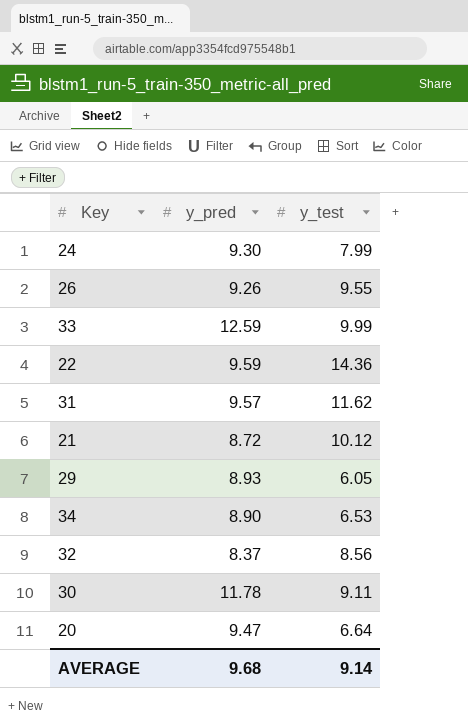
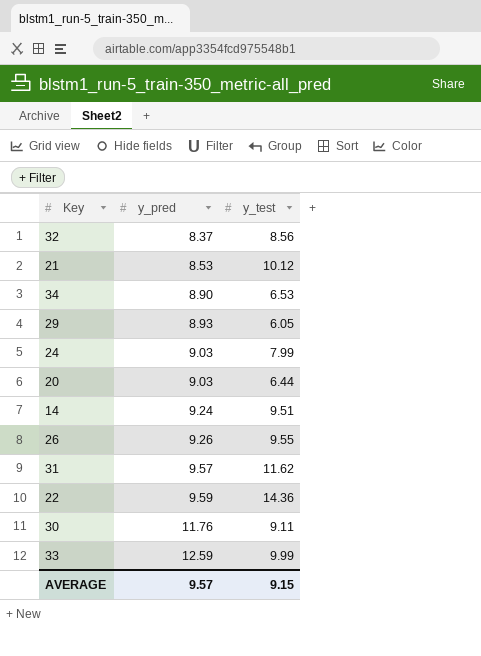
row order: none -> y_pred ascending
21 | y_pred: 8.72 -> 8.53
24 | y_pred: 9.30 -> 9.03
20 | y_pred: 9.47 -> 9.03
20 | y_test: 6.64 -> 6.44
row 14: none -> 9.24 | 9.51
30 | y_pred: 11.78 -> 11.76
AVERAGE | y_pred: 9.68 -> 9.57
AVERAGE | y_test: 9.14 -> 9.15

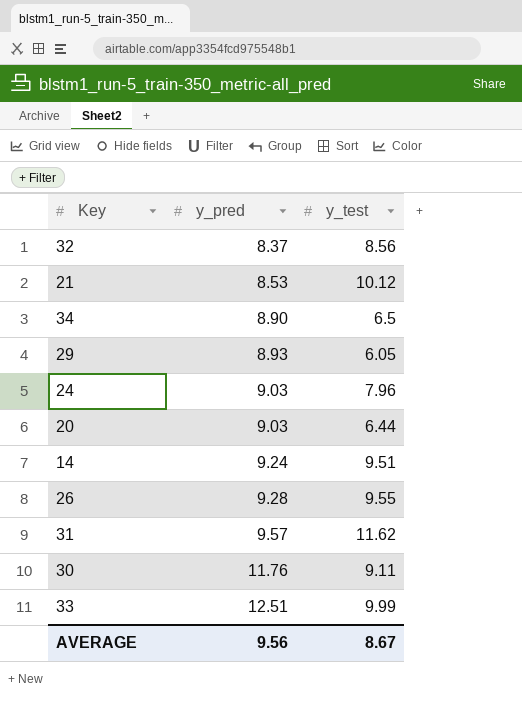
row 22: 9.59 | 14.36 -> none
34 | y_test: 6.53 -> 6.5
24 | y_test: 7.99 -> 7.96
26 | y_pred: 9.26 -> 9.28
33 | y_pred: 12.59 -> 12.51
AVERAGE | y_pred: 9.57 -> 9.56
AVERAGE | y_test: 9.15 -> 8.67

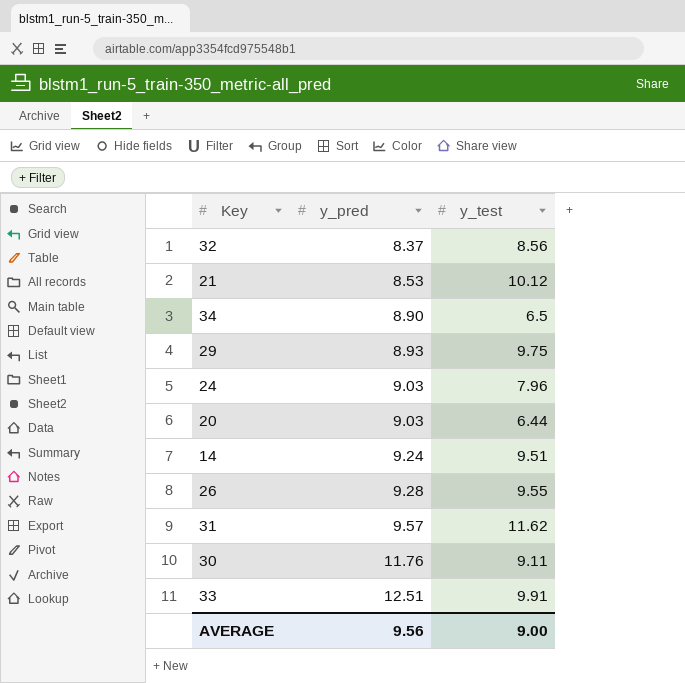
29 | y_test: 6.05 -> 9.75
33 | y_test: 9.99 -> 9.91
AVERAGE | y_test: 8.67 -> 9.00

